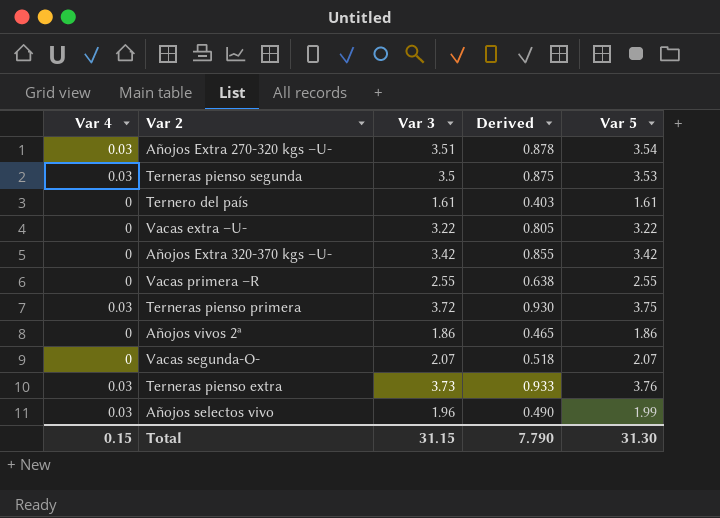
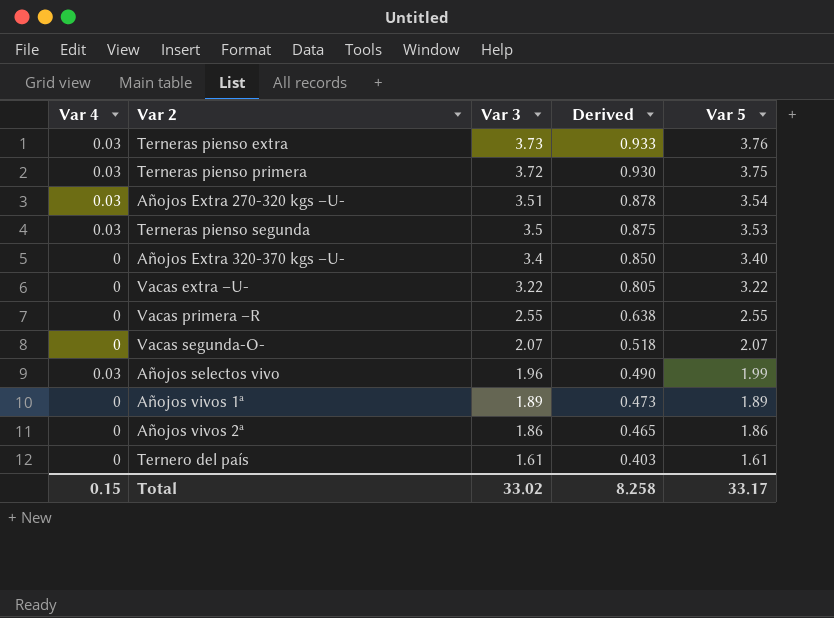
row order: none -> Var 3 descending
Añojos Extra 320-370 kgs –U- | Var 3: 3.42 -> 3.4
Añojos Extra 320-370 kgs –U- | Derived: 0.855 -> 0.850
Añojos Extra 320-370 kgs –U- | Var 5: 3.42 -> 3.40
row Añojos vivos 1ª: none -> 0 | 1.89 | 0.473 | 1.89
Total | Var 3: 31.15 -> 33.02
Total | Derived: 7.790 -> 8.258
Total | Var 5: 31.30 -> 33.17

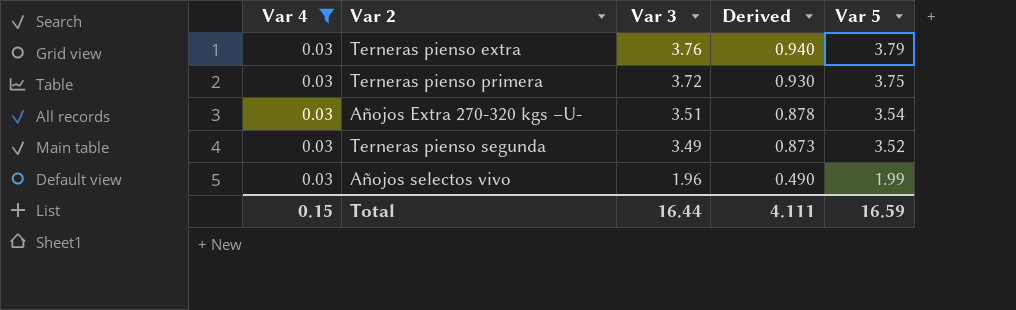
filter: none -> Var 4 = 0.03
Terneras pienso extra | Var 3: 3.73 -> 3.76
Terneras pienso extra | Derived: 0.933 -> 0.940
Terneras pienso extra | Var 5: 3.76 -> 3.79
Terneras pienso segunda | Var 3: 3.5 -> 3.49
Terneras pienso segunda | Derived: 0.875 -> 0.873
Terneras pienso segunda | Var 5: 3.53 -> 3.52
Total | Var 3: 33.02 -> 16.44
Total | Derived: 8.258 -> 4.111
Total | Var 5: 33.17 -> 16.59

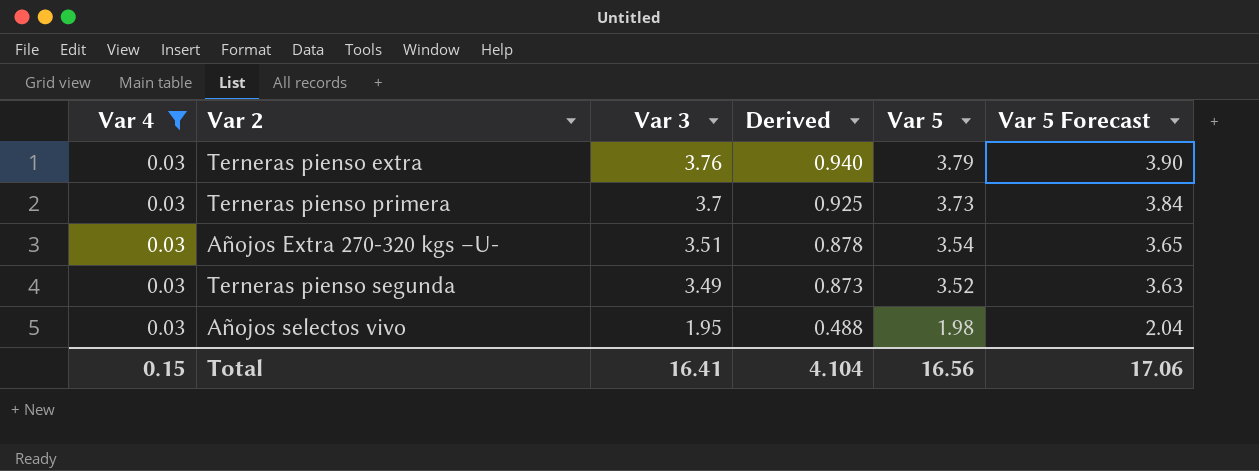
column Var 5 Forecast | formula: none -> [Var 5] * 1.03
Terneras pienso primera | Var 3: 3.72 -> 3.7
Terneras pienso primera | Derived: 0.930 -> 0.925
Terneras pienso primera | Var 5: 3.75 -> 3.73
Añojos selectos vivo | Var 3: 1.96 -> 1.95
Añojos selectos vivo | Derived: 0.490 -> 0.488
Añojos selectos vivo | Var 5: 1.99 -> 1.98
Total | Var 3: 16.44 -> 16.41
Total | Derived: 4.111 -> 4.104
Total | Var 5: 16.59 -> 16.56

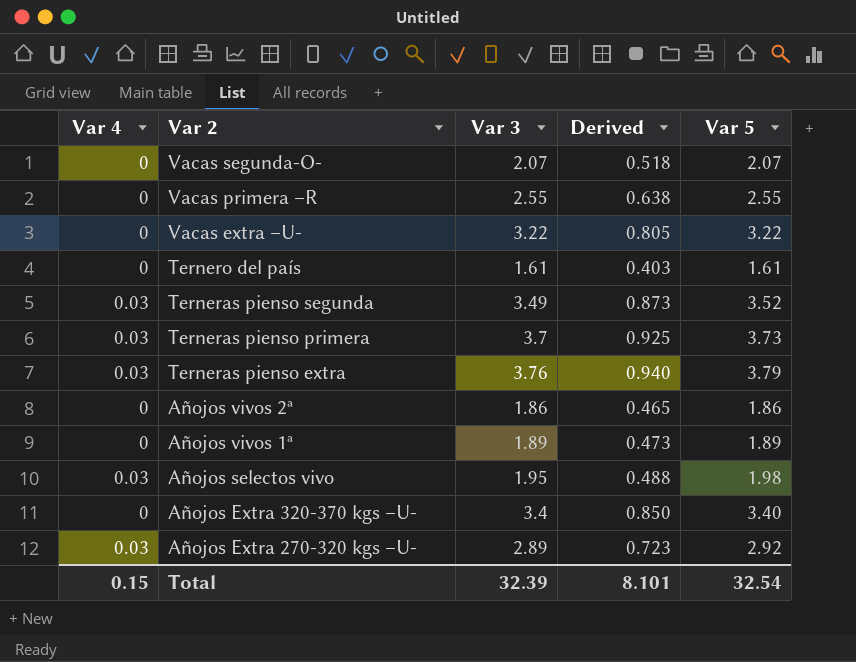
filter: Var 4 = 0.03 -> none
row order: Var 3 descending -> Var 2 descending
column Var 5 Forecast | formula: [Var 5] * 1.03 -> none
Añojos Extra 270-320 kgs –U- | Var 3: 3.51 -> 2.89
Añojos Extra 270-320 kgs –U- | Derived: 0.878 -> 0.723
Añojos Extra 270-320 kgs –U- | Var 5: 3.54 -> 2.92
Total | Var 3: 16.41 -> 32.39
Total | Derived: 4.104 -> 8.101
Total | Var 5: 16.56 -> 32.54

